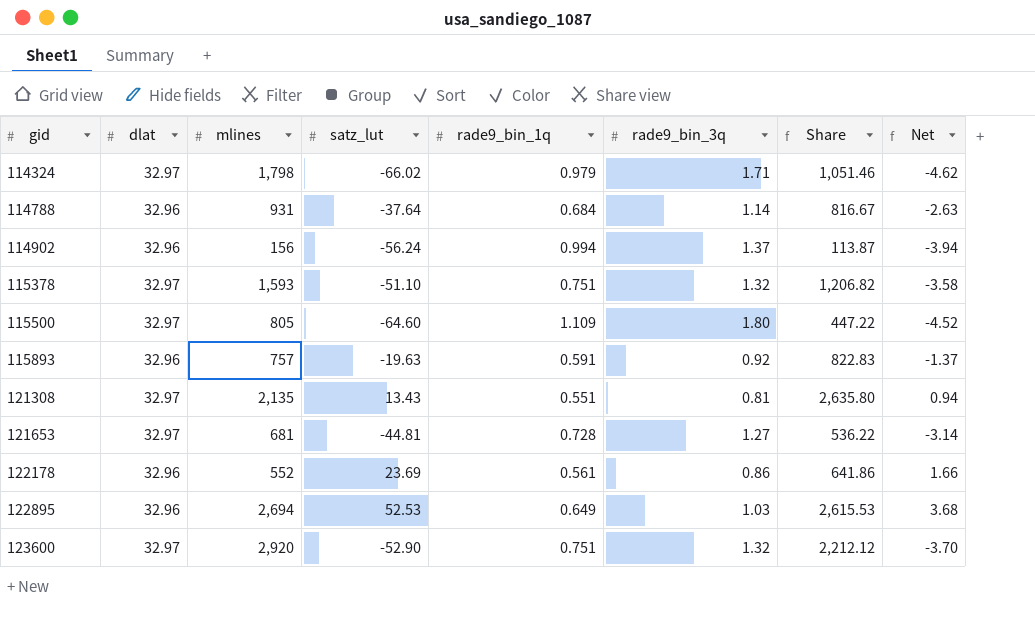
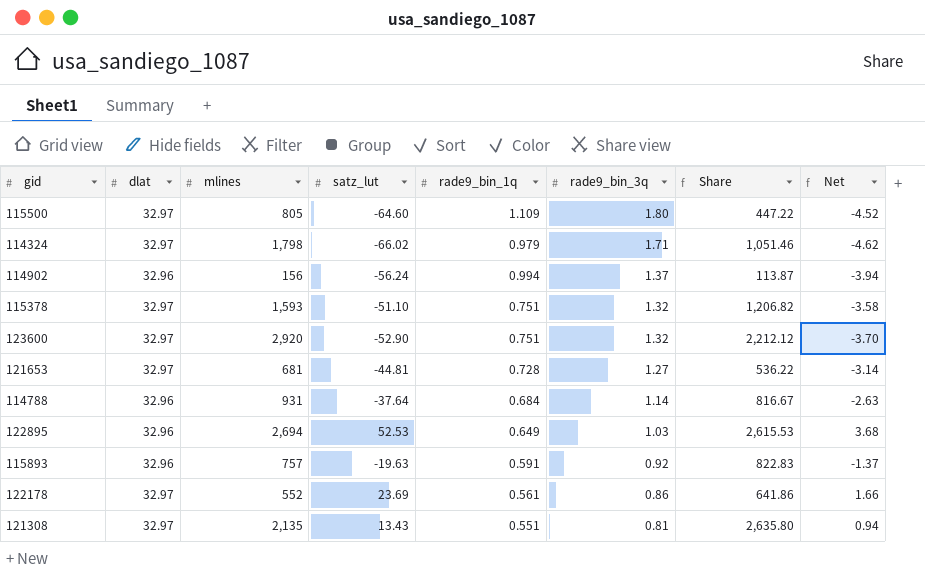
row order: gid ascending -> rade9_bin_3q descending
122178 | dlat: 32.96 -> 32.97

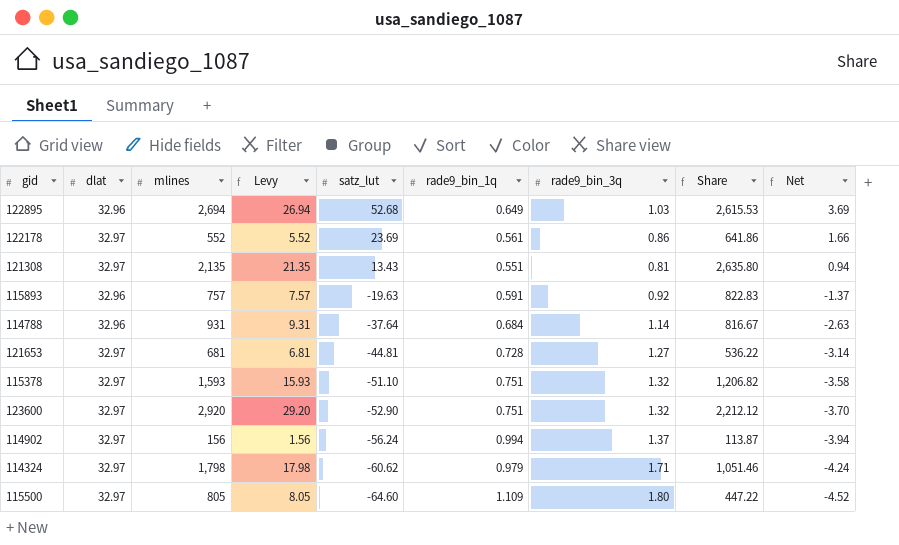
row order: rade9_bin_3q descending -> satz_lut descending
column Levy | formula: none -> [mlines] * 0.01
122895 | satz_lut: 52.53 -> 52.68
122895 | Net: 3.68 -> 3.69
114902 | dlat: 32.96 -> 32.97
114324 | satz_lut: -66.02 -> -60.62
114324 | Net: -4.62 -> -4.24

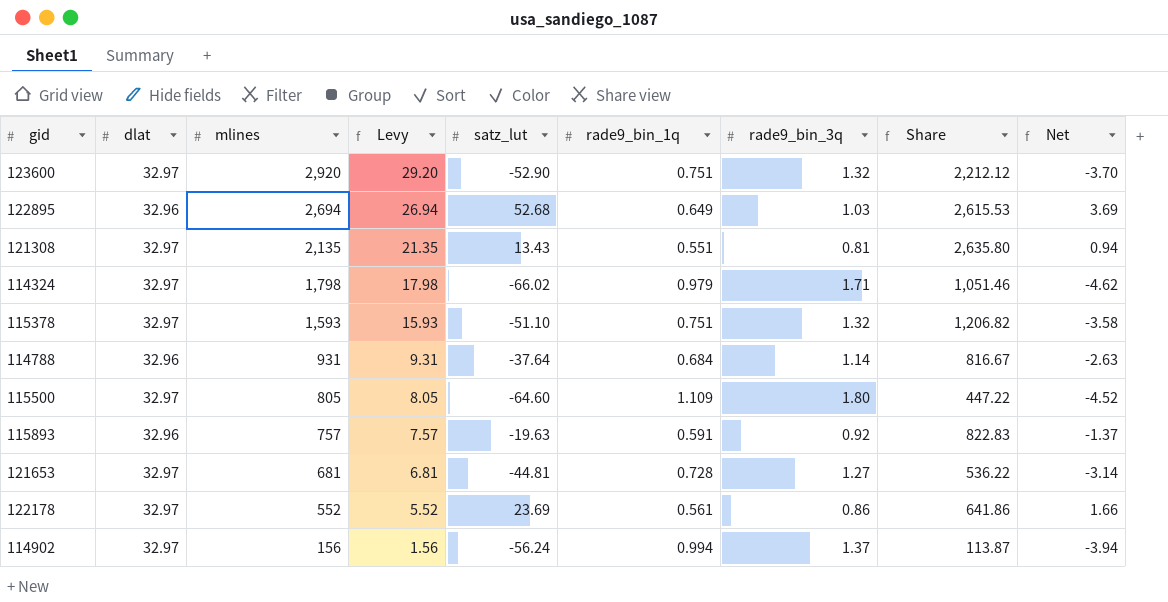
row order: satz_lut descending -> mlines descending
114324 | satz_lut: -60.62 -> -66.02
114324 | Net: -4.24 -> -4.62

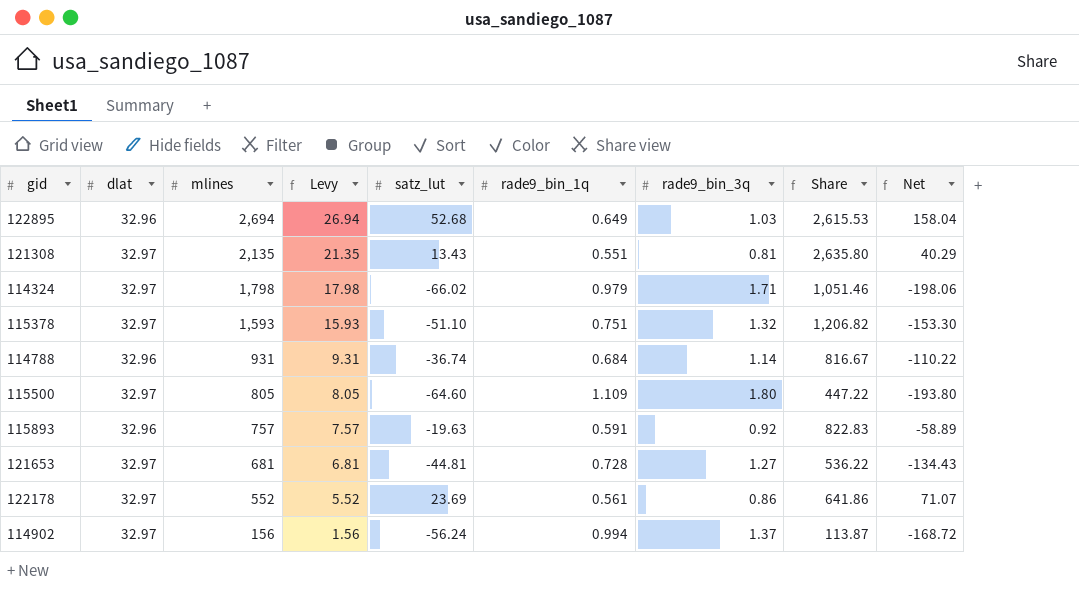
column Net | formula: [satz_lut] * 0.07 -> [satz_lut] * 3
row 123600: 32.97 | 2,920 | 29.20 | -52.90 | 0.751 | 1.32 | 2,212.12 | -3.70 -> none
114788 | satz_lut: -37.64 -> -36.74

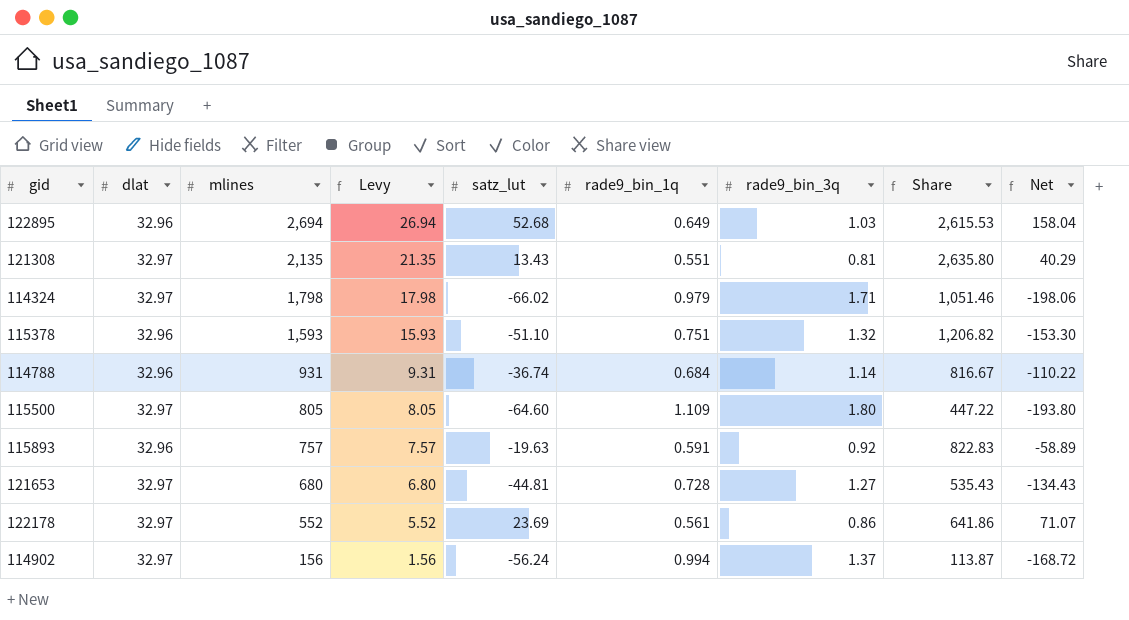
115378 | dlat: 32.97 -> 32.96
121653 | mlines: 681 -> 680
121653 | Levy: 6.81 -> 6.80
121653 | Share: 536.22 -> 535.43

